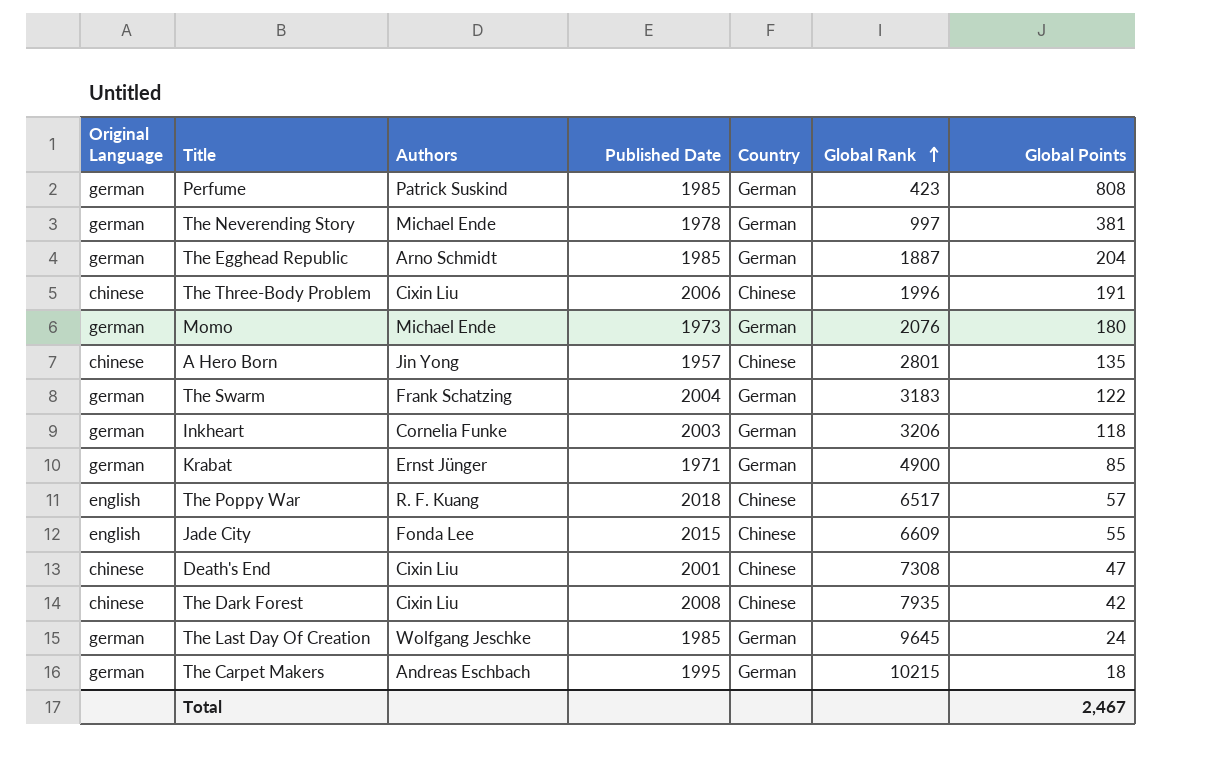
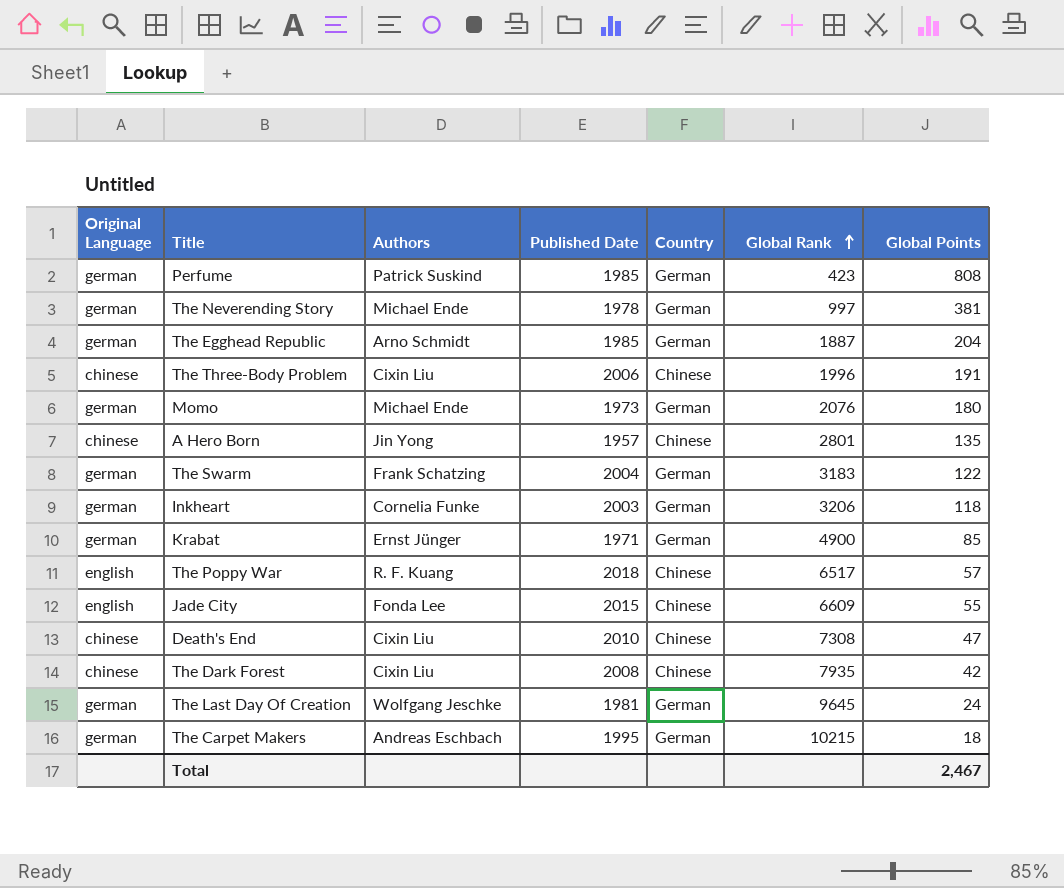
Death's End | Published Date: 2001 -> 2010
The Last Day Of Creation | Published Date: 1985 -> 1981

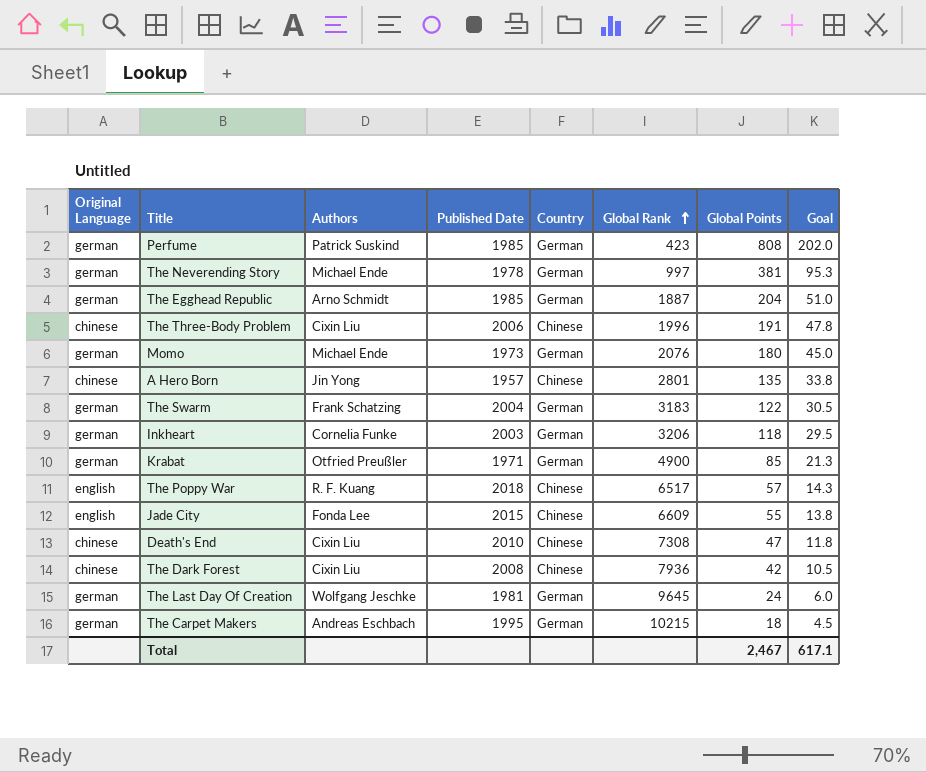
column Goal | formula: none -> [Global Points] * 0.25
Krabat | Authors: Ernst Jünger -> Otfried Preußler
The Dark Forest | Global Rank: 7935 -> 7936

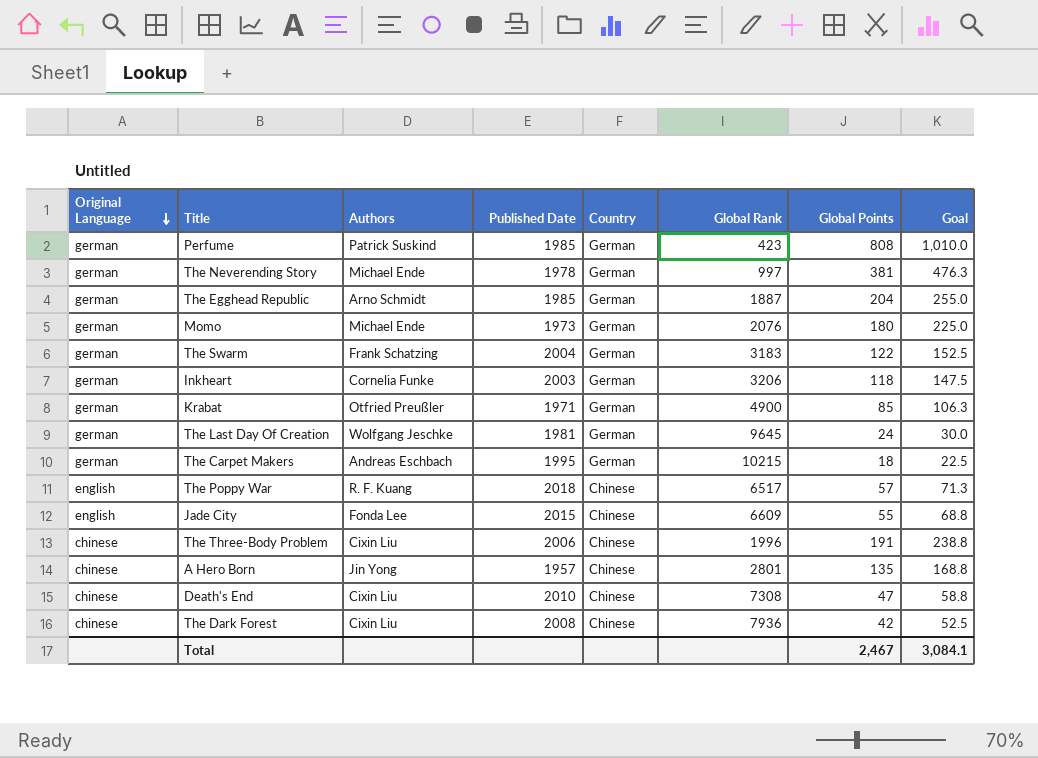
row order: Global Rank ascending -> Original Language descending
column Goal | formula: [Global Points] * 0.25 -> [Global Points] * 1.25
Total | Goal: 617.1 -> 3,084.1

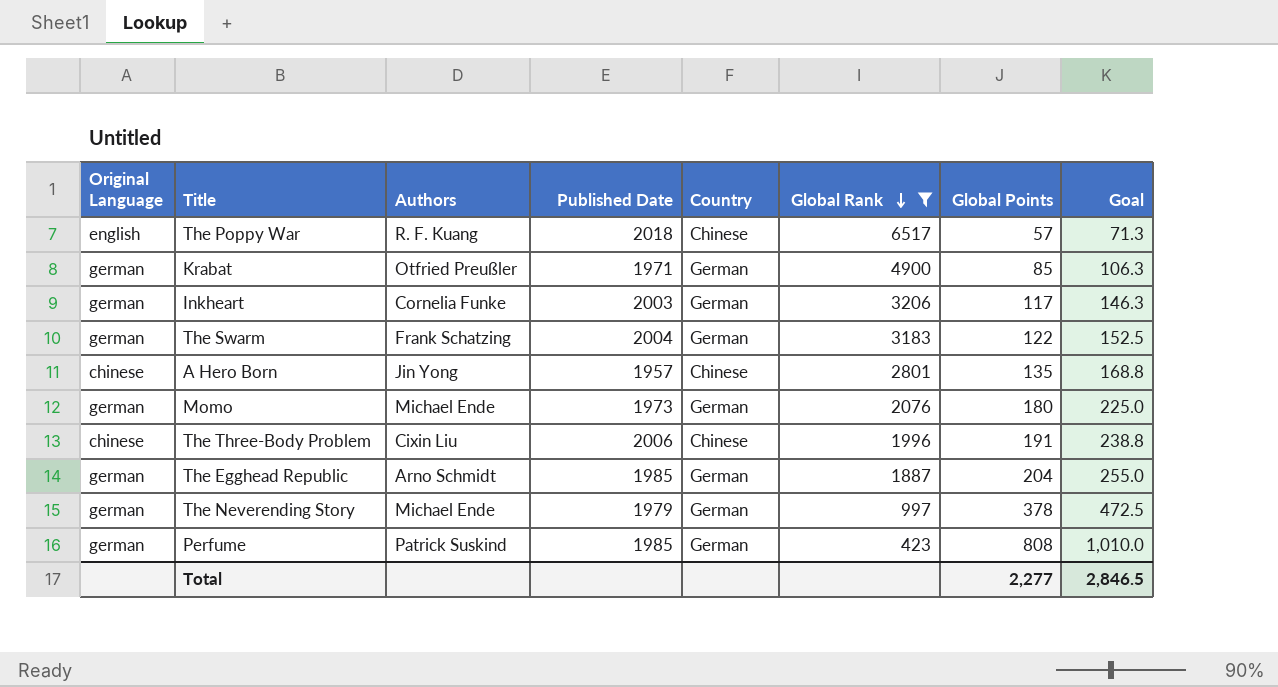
filter: none -> Global Rank <= 6517
row order: Original Language descending -> Global Rank descending
Inkheart | Global Points: 118 -> 117
Inkheart | Goal: 147.5 -> 146.3
The Neverending Story | Published Date: 1978 -> 1979
The Neverending Story | Global Points: 381 -> 378
The Neverending Story | Goal: 476.3 -> 472.5
Total | Global Points: 2,467 -> 2,277
Total | Goal: 3,084.1 -> 2,846.5

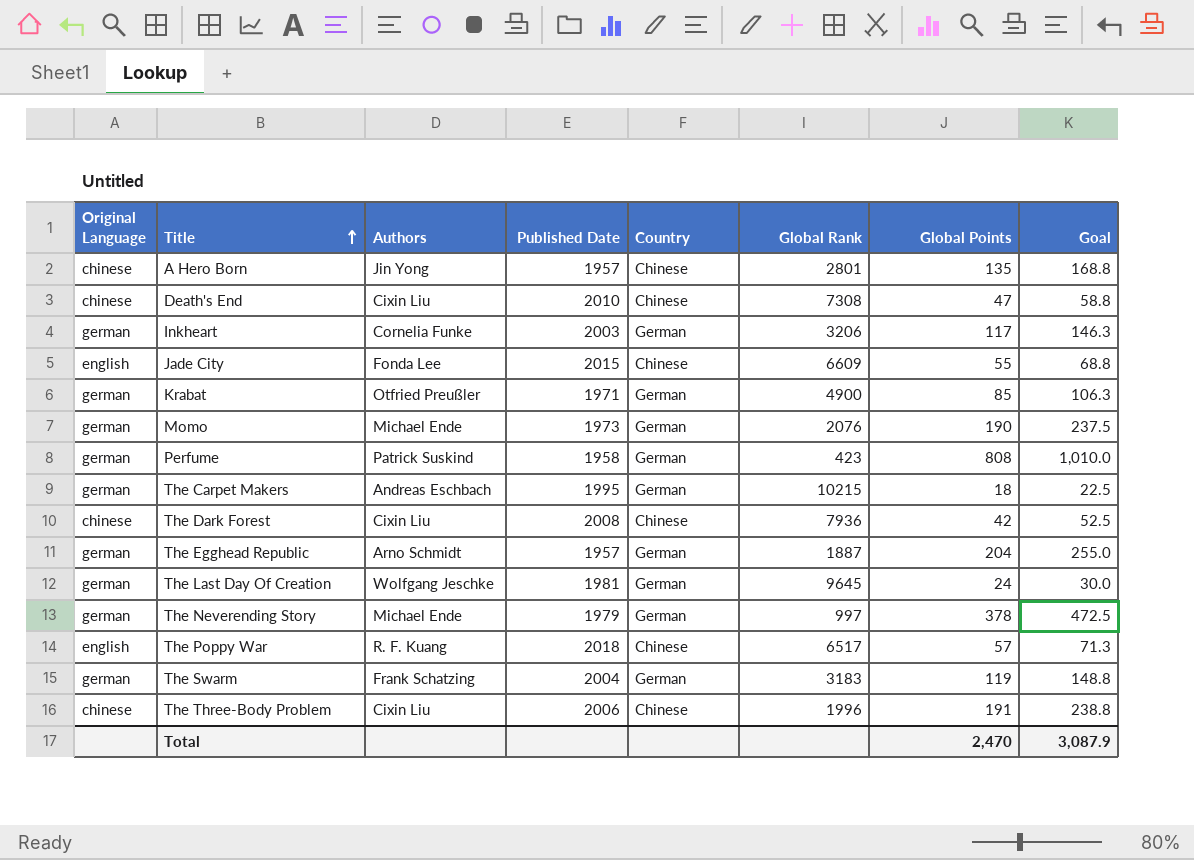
filter: Global Rank <= 6517 -> none
row order: Global Rank descending -> Title ascending
Momo | Global Points: 180 -> 190
Momo | Goal: 225.0 -> 237.5
Perfume | Published Date: 1985 -> 1958
The Egghead Republic | Published Date: 1985 -> 1957
The Swarm | Global Points: 122 -> 119
The Swarm | Goal: 152.5 -> 148.8
Total | Global Points: 2,277 -> 2,470
Total | Goal: 2,846.5 -> 3,087.9

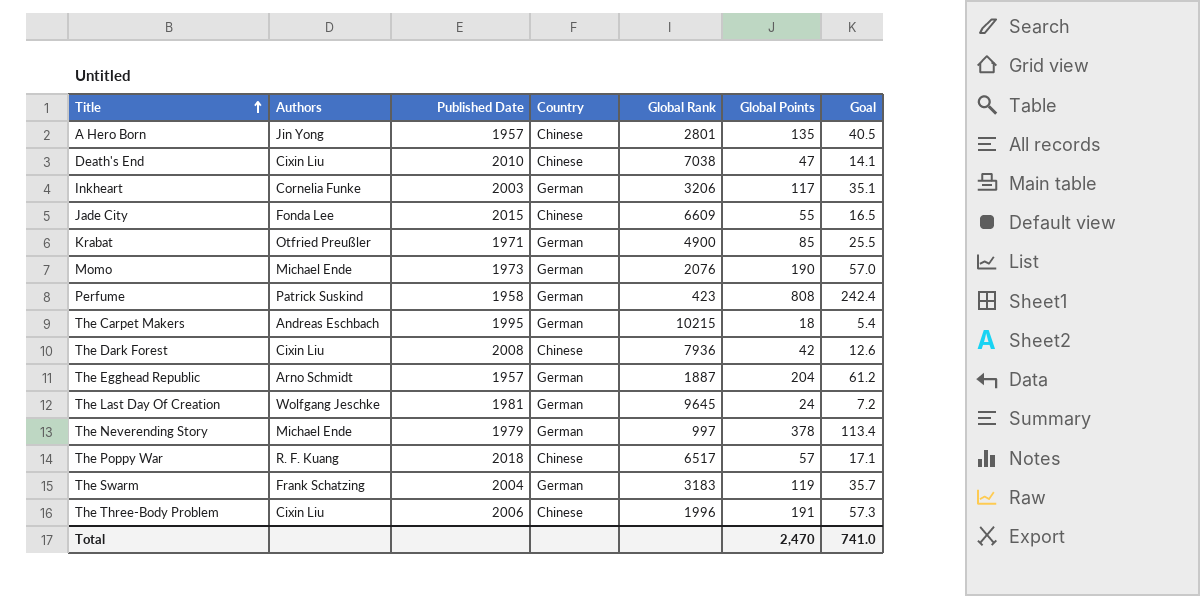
column Original Language | position: 1 -> none
column Goal | formula: [Global Points] * 1.25 -> [Global Points] * 0.3
Death's End | Global Rank: 7308 -> 7038
Total | Goal: 3,087.9 -> 741.0

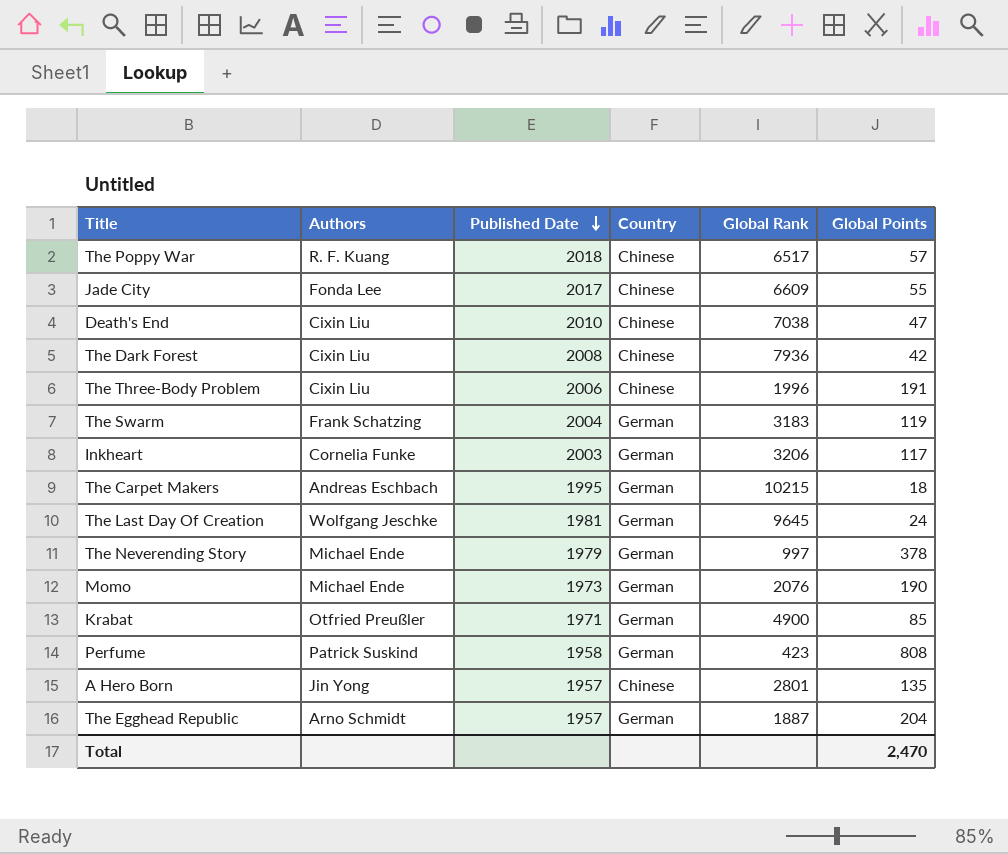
row order: Title ascending -> Published Date descending
column Goal | formula: [Global Points] * 0.3 -> none
Jade City | Published Date: 2015 -> 2017

